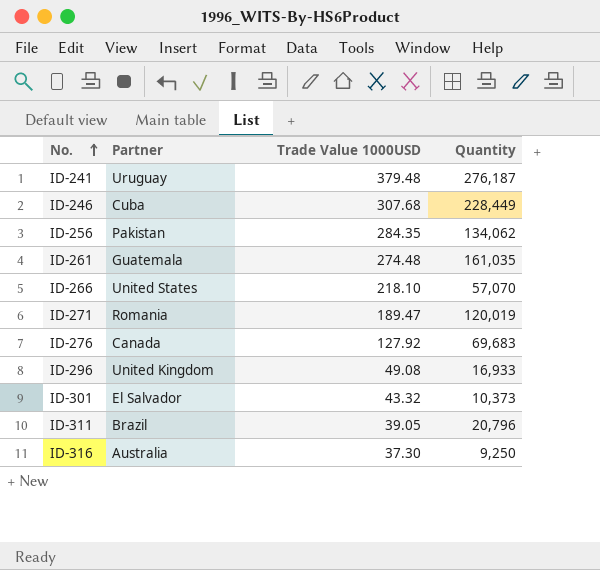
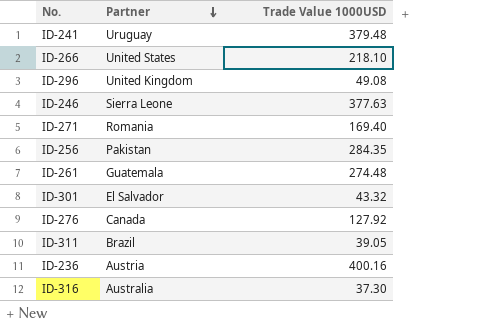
row order: No. ascending -> Partner descending
column Quantity | position: 4 -> none
ID-246 | Partner: Cuba -> Sierra Leone
ID-246 | Trade Value 1000USD: 307.68 -> 377.63
ID-271 | Trade Value 1000USD: 189.47 -> 169.40
row ID-236: none -> Austria | 400.16

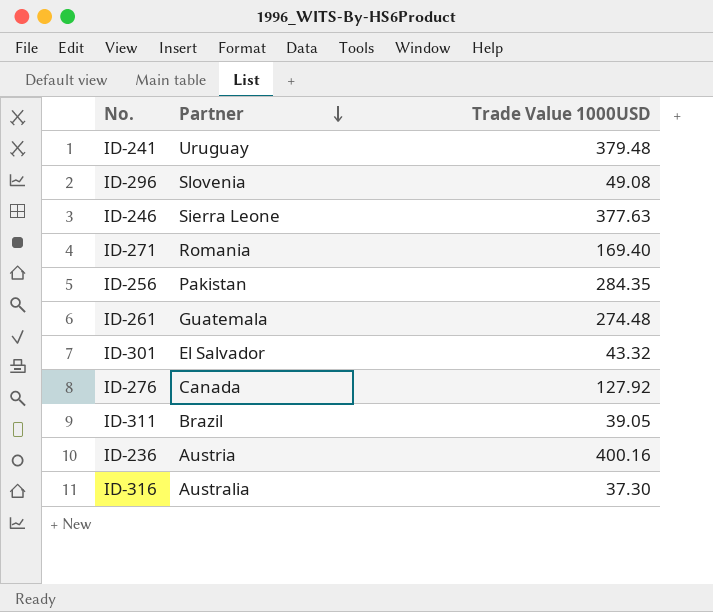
row ID-266: United States | 218.10 -> none
ID-296 | Partner: United Kingdom -> Slovenia

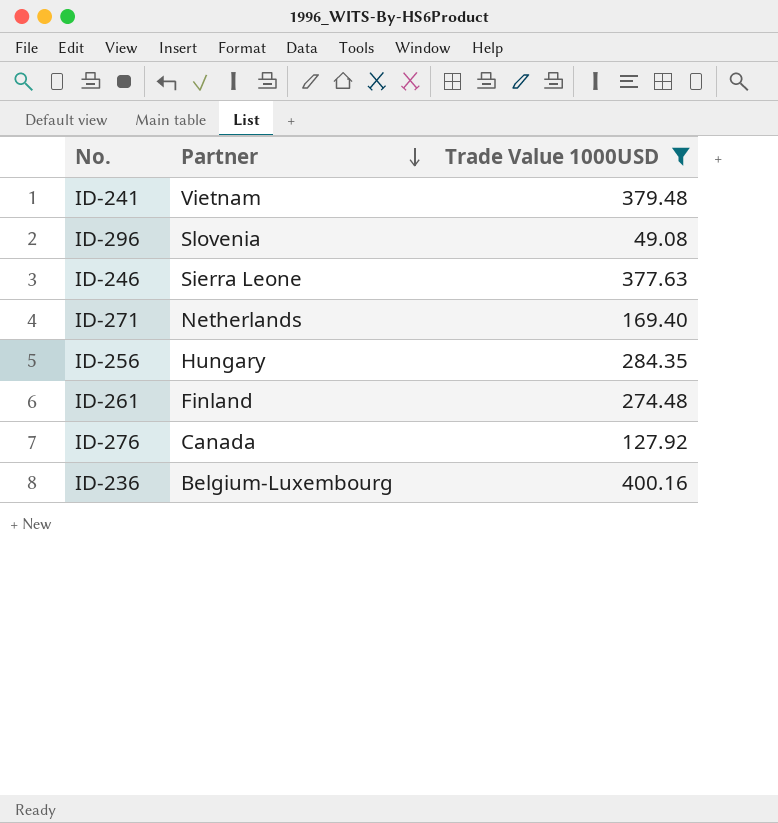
filter: none -> Trade Value 1000USD >= 49.08
ID-241 | Partner: Uruguay -> Vietnam
ID-271 | Partner: Romania -> Netherlands
ID-256 | Partner: Pakistan -> Hungary
ID-261 | Partner: Guatemala -> Finland
ID-236 | Partner: Austria -> Belgium-Luxembourg

